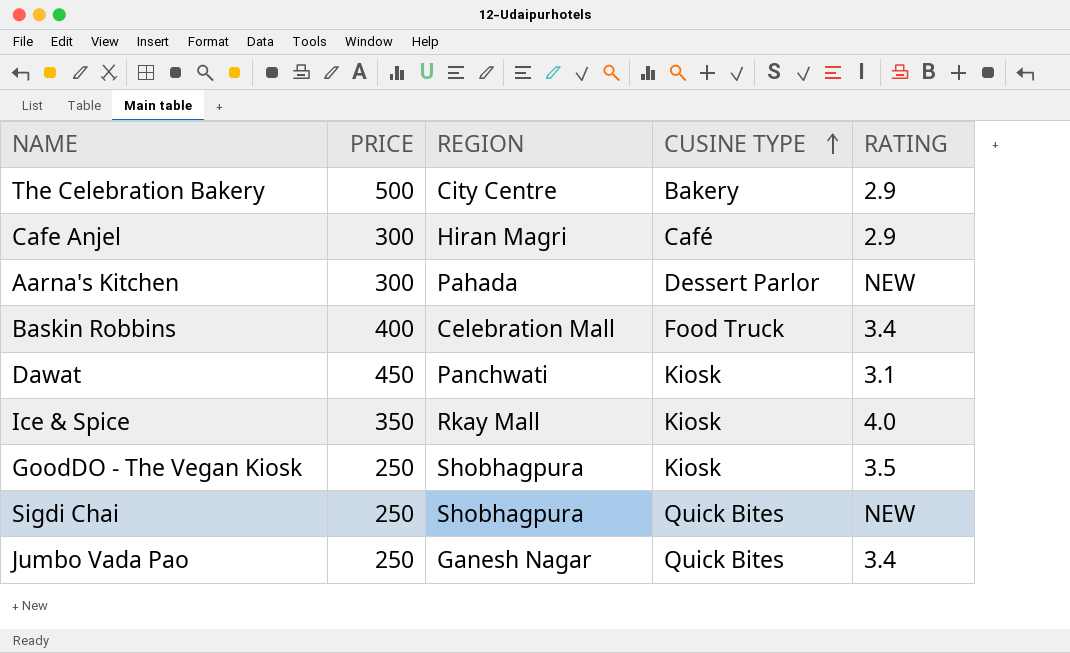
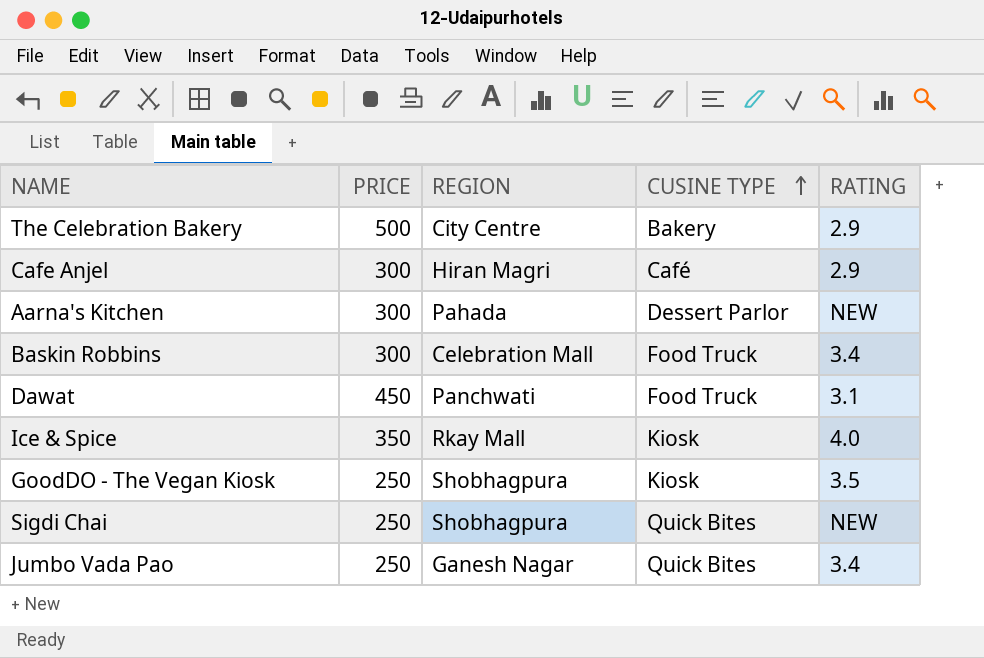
Baskin Robbins | PRICE: 400 -> 300
Dawat | CUSINE TYPE: Kiosk -> Food Truck

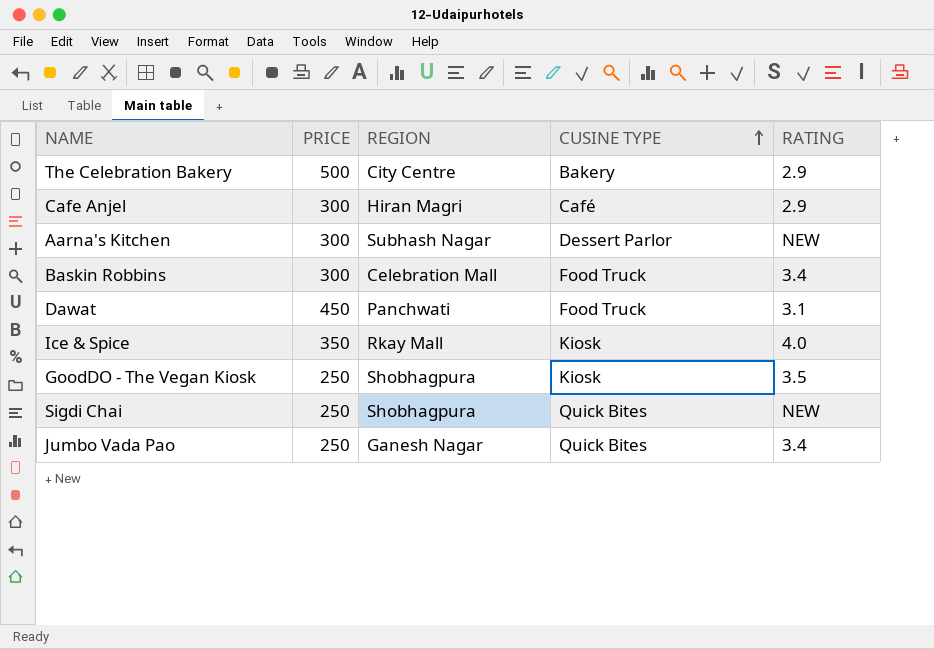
Aarna's Kitchen | REGION: Pahada -> Subhash Nagar

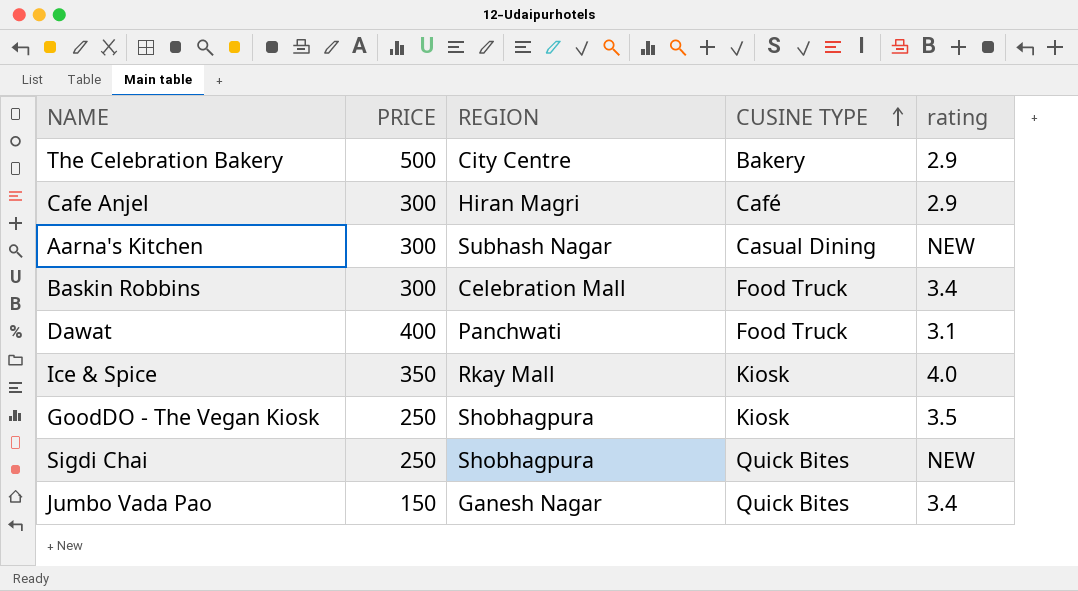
column name: RATING -> rating
Aarna's Kitchen | CUSINE TYPE: Dessert Parlor -> Casual Dining
Dawat | PRICE: 450 -> 400
Jumbo Vada Pao | PRICE: 250 -> 150

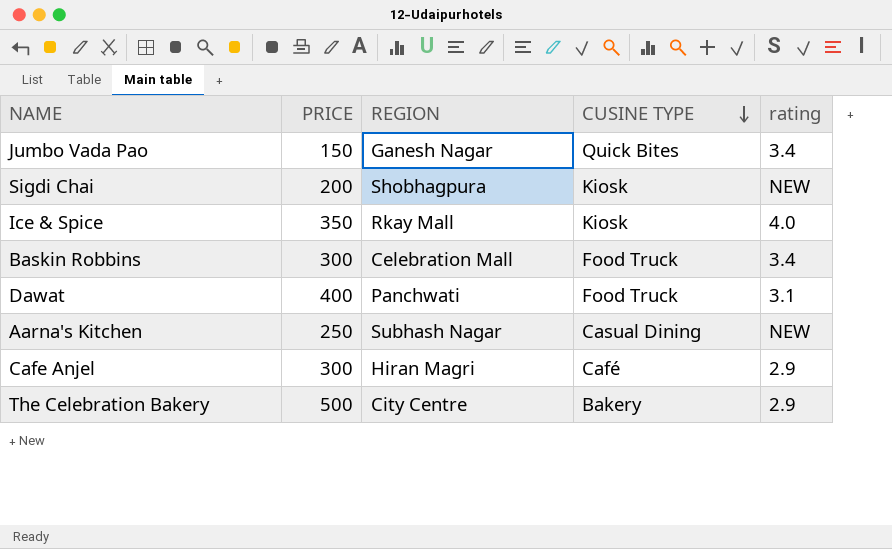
row order: CUSINE TYPE ascending -> CUSINE TYPE descending
row GoodDO - The Vegan Kiosk: 250 | Shobhagpura | Kiosk | 3.5 -> none
Sigdi Chai | PRICE: 250 -> 200
Sigdi Chai | CUSINE TYPE: Quick Bites -> Kiosk
Aarna's Kitchen | PRICE: 300 -> 250

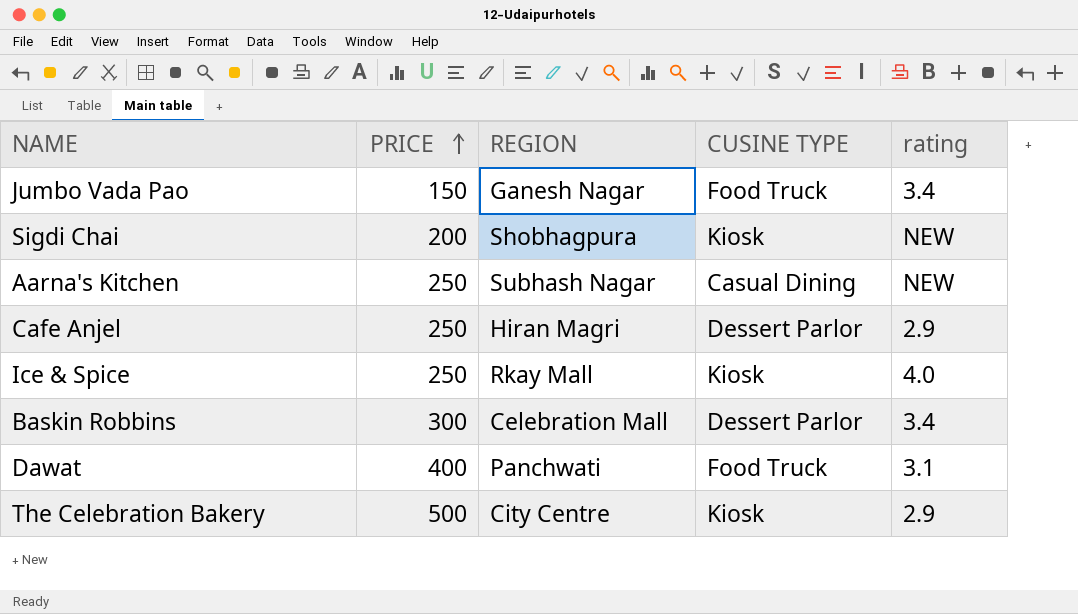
row order: CUSINE TYPE descending -> PRICE ascending
Jumbo Vada Pao | CUSINE TYPE: Quick Bites -> Food Truck
Cafe Anjel | PRICE: 300 -> 250
Cafe Anjel | CUSINE TYPE: Café -> Dessert Parlor
Ice & Spice | PRICE: 350 -> 250
Baskin Robbins | CUSINE TYPE: Food Truck -> Dessert Parlor
The Celebration Bakery | CUSINE TYPE: Bakery -> Kiosk

